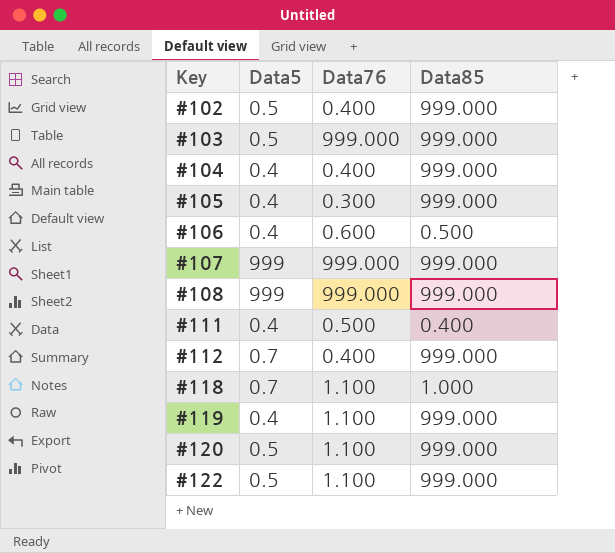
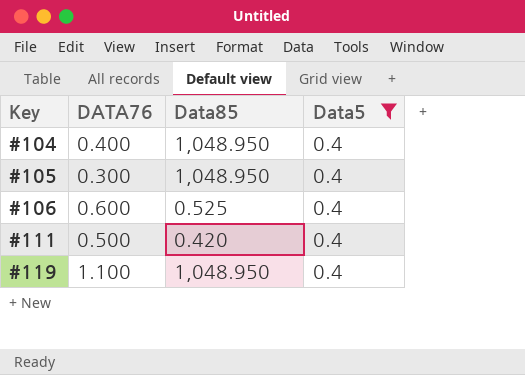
filter: none -> Data5 = 0.4
column name: Data76 -> DATA76
column Data5 | position: 2 -> 4
#104 | Data85: 999.000 -> 1,048.950
#105 | Data85: 999.000 -> 1,048.950
#106 | Data85: 0.500 -> 0.525
#111 | Data85: 0.400 -> 0.420
#119 | Data85: 999.000 -> 1,048.950

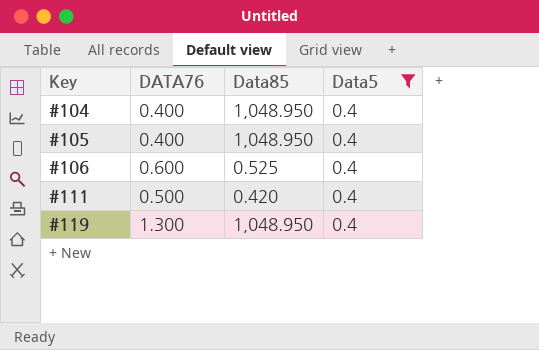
#105 | DATA76: 0.300 -> 0.400
#119 | DATA76: 1.100 -> 1.300

